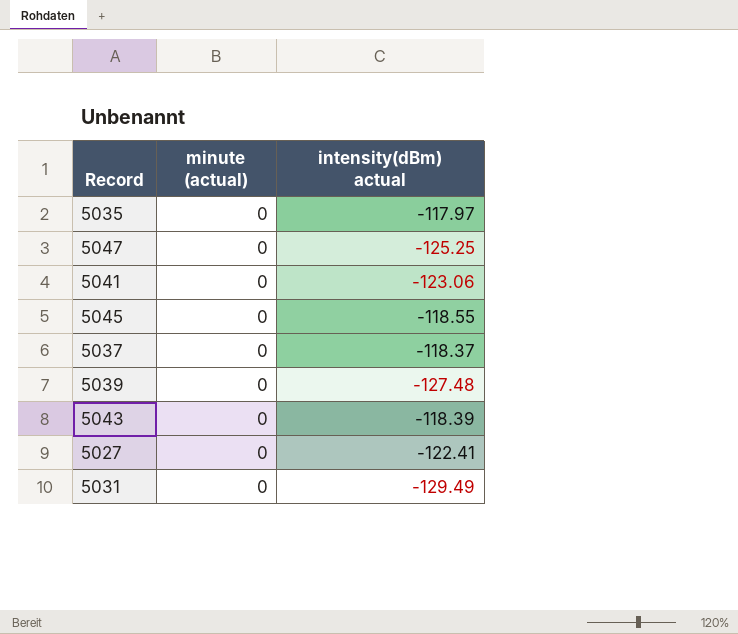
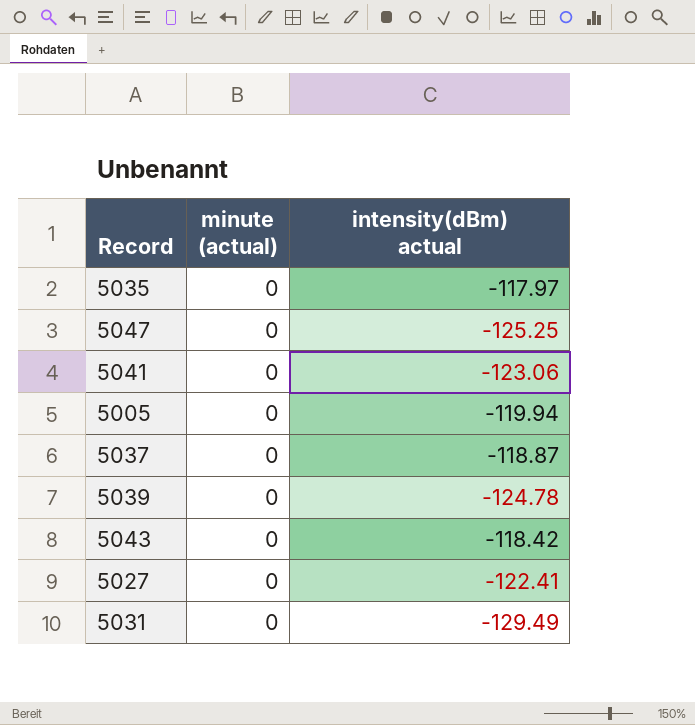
row 5045: 0 | -118.55 -> none
row 5005: none -> 0 | -119.94
5037 | intensity(dBm) actual: -118.37 -> -118.87
5039 | intensity(dBm) actual: -127.48 -> -124.78
5043 | intensity(dBm) actual: -118.39 -> -118.42

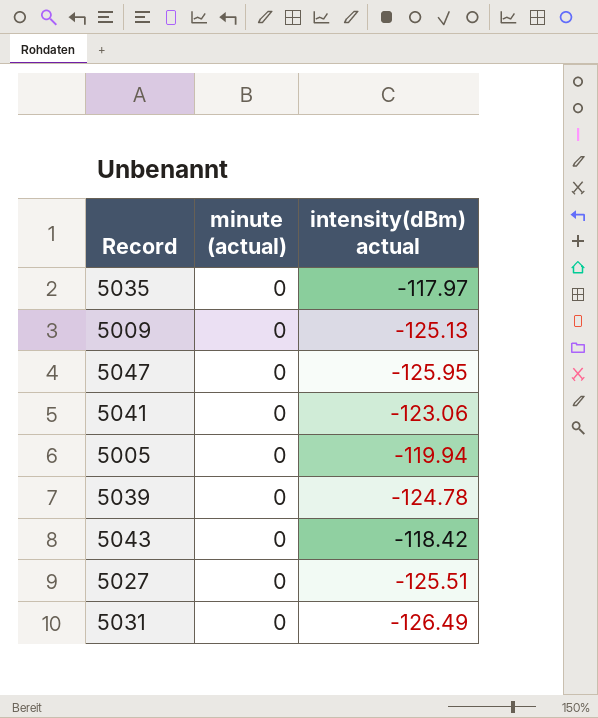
row 5037: 0 | -118.87 -> none
row 5009: none -> 0 | -125.13
5047 | intensity(dBm) actual: -125.25 -> -125.95
5027 | intensity(dBm) actual: -122.41 -> -125.51
5031 | intensity(dBm) actual: -129.49 -> -126.49

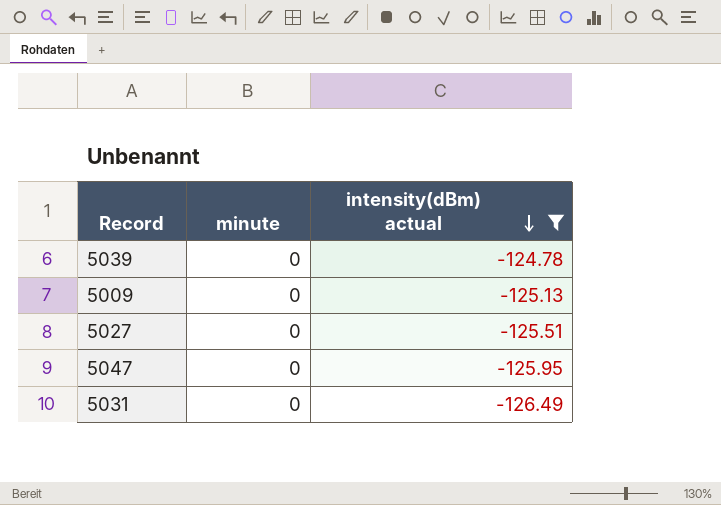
filter: none -> intensity(dBm) actual <= -124.78
row order: none -> intensity(dBm) actual descending
column name: minute (actual) -> minute

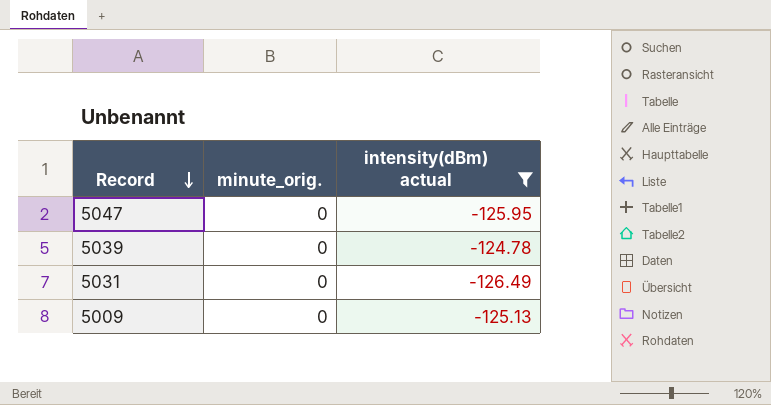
row order: intensity(dBm) actual descending -> Record descending
column name: minute -> minute_orig.
row 5027: 0 | -125.51 -> none

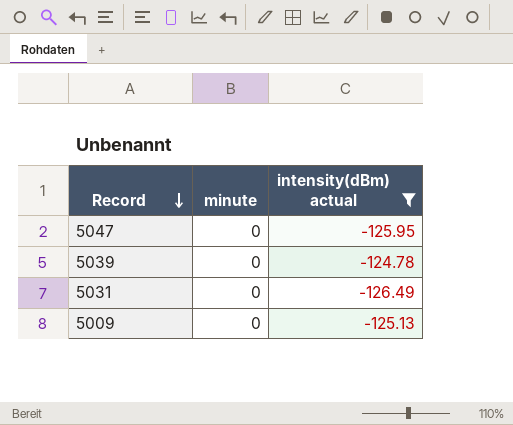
column name: minute_orig. -> minute

